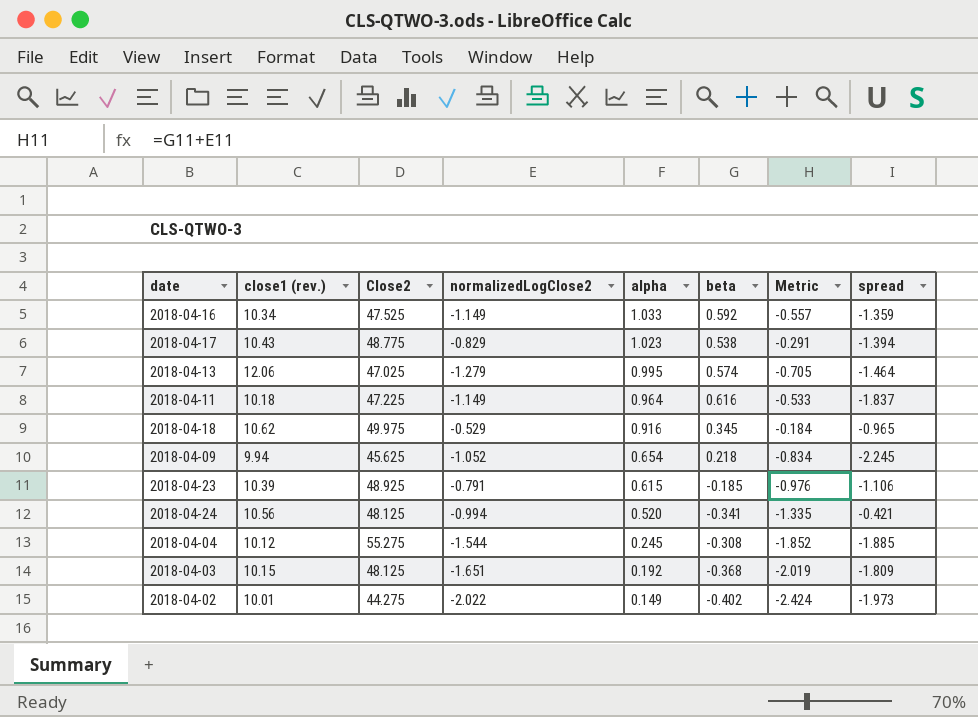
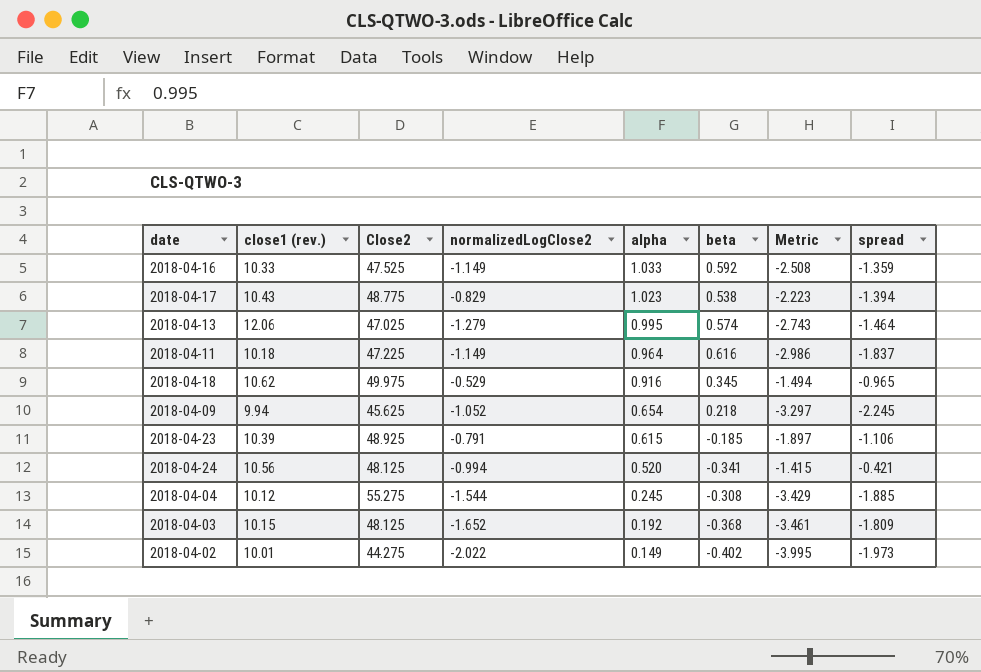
column Metric | formula: [normalizedLogClose2] + [beta] -> [normalizedLogClose2] + [spread]
2018-04-16 | close1 (rev.): 10.34 -> 10.33
2018-04-03 | normalizedLogClose2: -1.651 -> -1.652

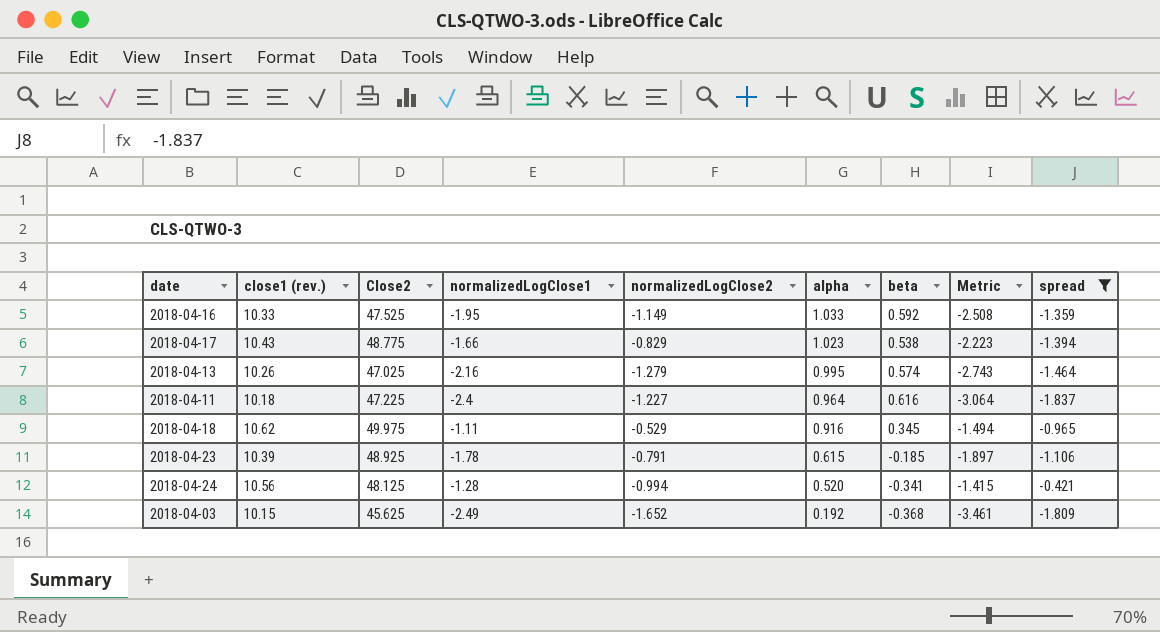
filter: none -> spread >= -1.837
column normalizedLogClose1 | position: none -> 4
2018-04-13 | close1 (rev.): 12.06 -> 10.26
2018-04-11 | normalizedLogClose2: -1.149 -> -1.227
2018-04-11 | Metric: -2.986 -> -3.064
2018-04-03 | Close2: 48.125 -> 45.625

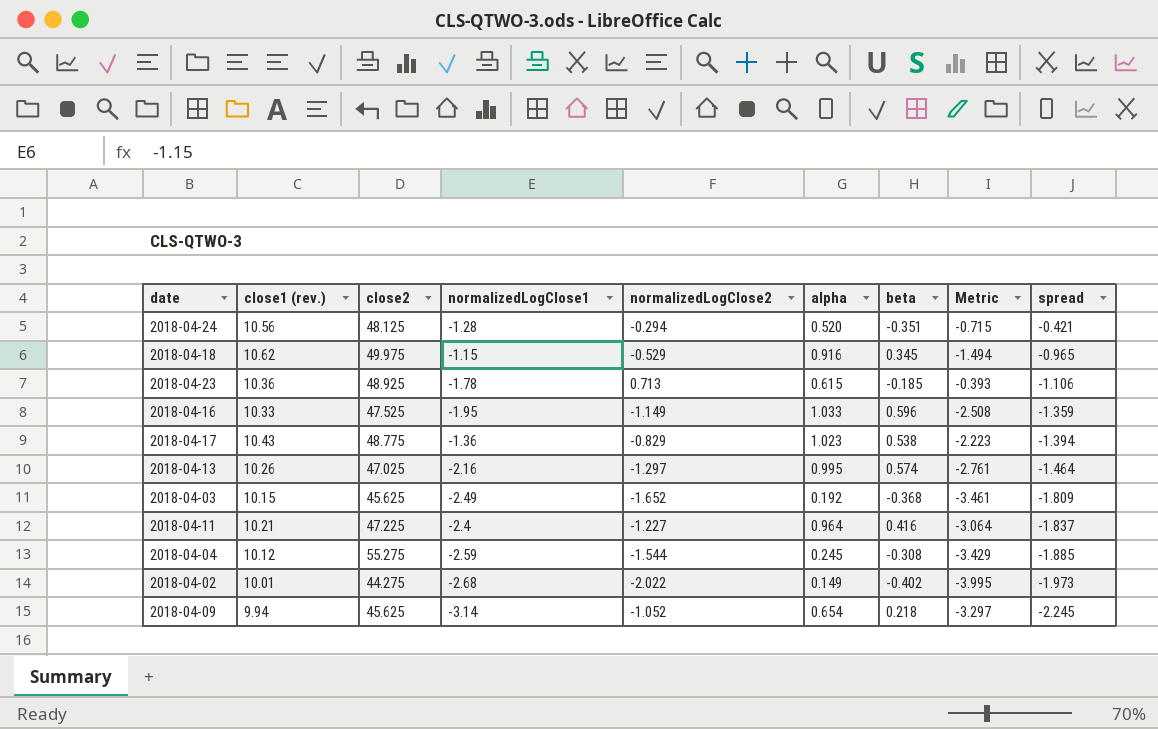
filter: spread >= -1.837 -> none
row order: alpha descending -> spread descending
column name: Close2 -> close2
2018-04-24 | normalizedLogClose2: -0.994 -> -0.294
2018-04-24 | beta: -0.341 -> -0.351
2018-04-24 | Metric: -1.415 -> -0.715
2018-04-18 | normalizedLogClose1: -1.11 -> -1.15
2018-04-23 | close1 (rev.): 10.39 -> 10.36
2018-04-23 | normalizedLogClose2: -0.791 -> 0.713
2018-04-23 | Metric: -1.897 -> -0.393
2018-04-16 | beta: 0.592 -> 0.596
2018-04-17 | normalizedLogClose1: -1.66 -> -1.36
2018-04-13 | normalizedLogClose2: -1.279 -> -1.297
2018-04-13 | Metric: -2.743 -> -2.761
2018-04-11 | close1 (rev.): 10.18 -> 10.21
2018-04-11 | beta: 0.616 -> 0.416

